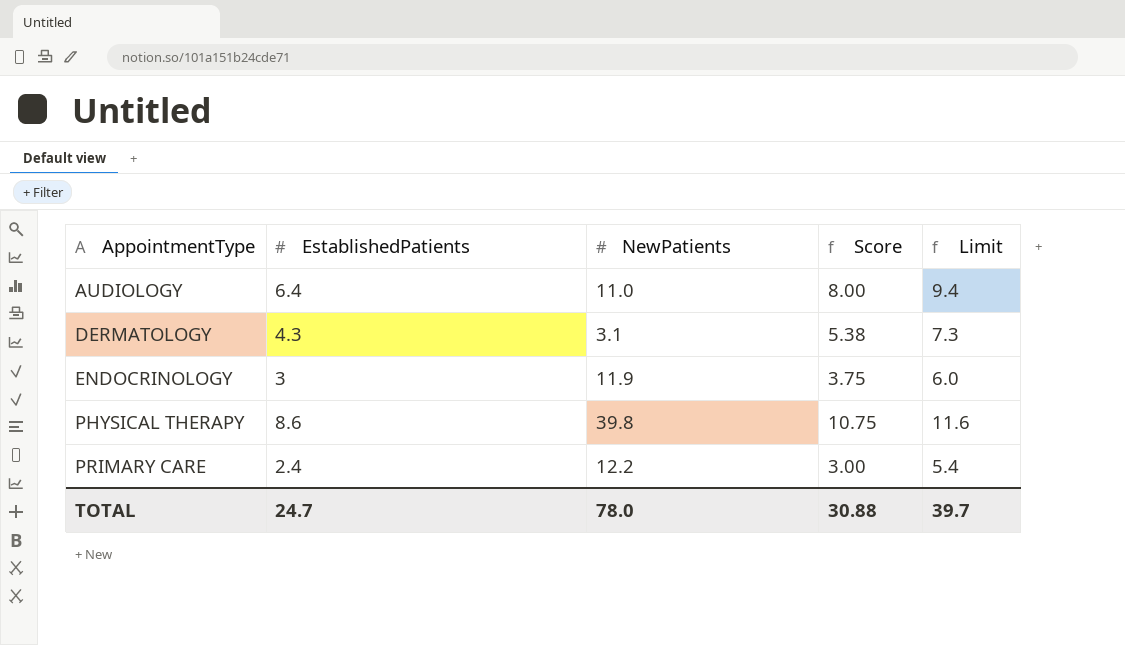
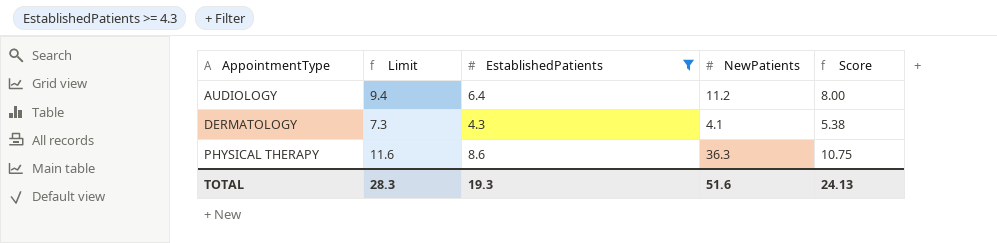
filter: none -> EstablishedPatients >= 4.3
column Limit | position: 5 -> 2
AUDIOLOGY | NewPatients: 11.0 -> 11.2
DERMATOLOGY | NewPatients: 3.1 -> 4.1
PHYSICAL THERAPY | NewPatients: 39.8 -> 36.3
TOTAL | Limit: 39.7 -> 28.3
TOTAL | EstablishedPatients: 24.7 -> 19.3
TOTAL | NewPatients: 78.0 -> 51.6
TOTAL | Score: 30.88 -> 24.13

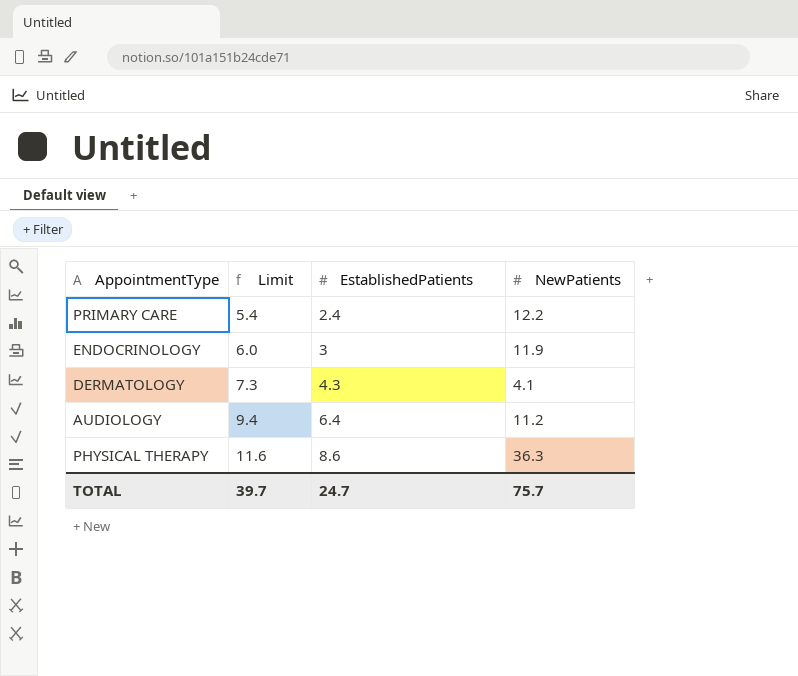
filter: EstablishedPatients >= 4.3 -> none
row order: AppointmentType ascending -> Limit ascending
column Score | formula: [EstablishedPatients] * 1.25 -> none
TOTAL | Limit: 28.3 -> 39.7
TOTAL | EstablishedPatients: 19.3 -> 24.7
TOTAL | NewPatients: 51.6 -> 75.7

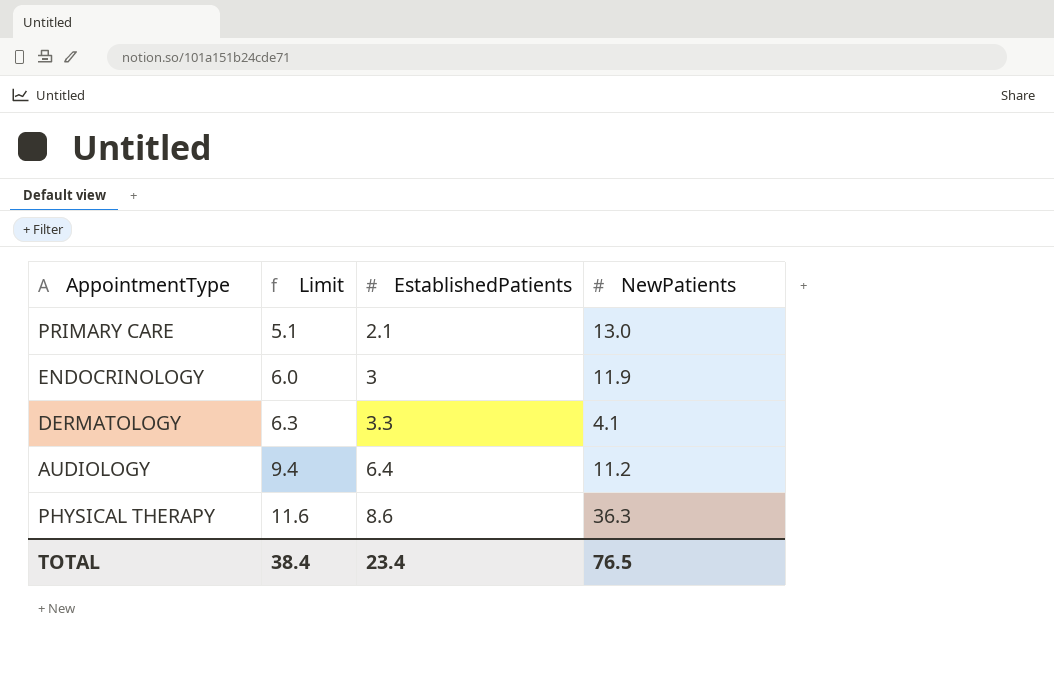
PRIMARY CARE | Limit: 5.4 -> 5.1
PRIMARY CARE | EstablishedPatients: 2.4 -> 2.1
PRIMARY CARE | NewPatients: 12.2 -> 13.0
DERMATOLOGY | Limit: 7.3 -> 6.3
DERMATOLOGY | EstablishedPatients: 4.3 -> 3.3
TOTAL | Limit: 39.7 -> 38.4
TOTAL | EstablishedPatients: 24.7 -> 23.4
TOTAL | NewPatients: 75.7 -> 76.5

